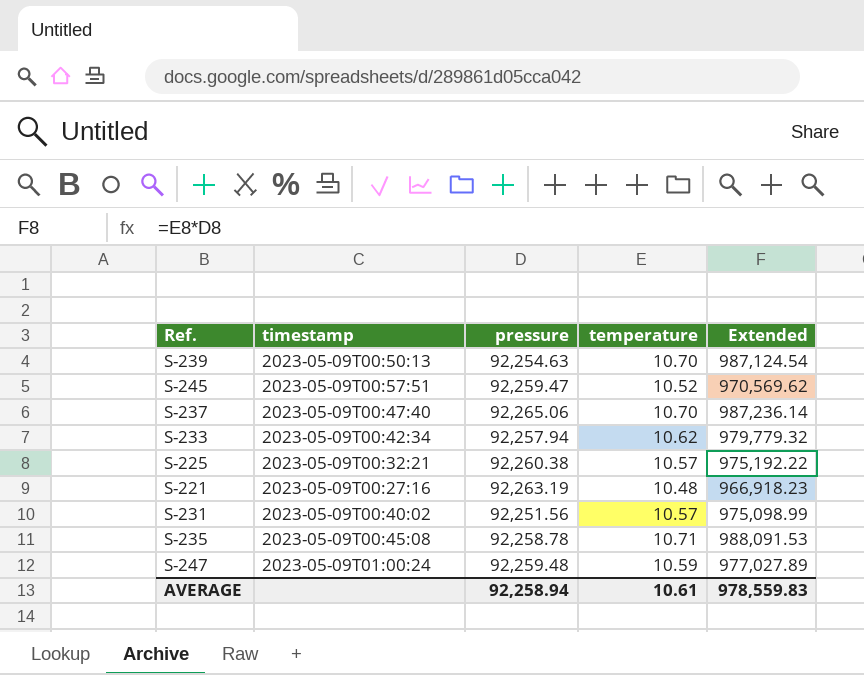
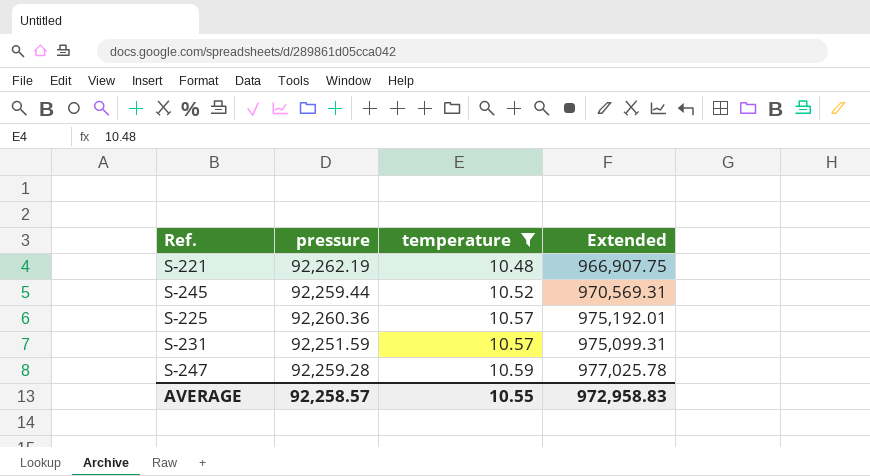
filter: none -> temperature <= 10.59
row order: none -> temperature ascending
column timestamp | position: 2 -> none
S-221 | pressure: 92,263.19 -> 92,262.19
S-221 | Extended: 966,918.23 -> 966,907.75
S-245 | pressure: 92,259.47 -> 92,259.44
S-245 | Extended: 970,569.62 -> 970,569.31
S-225 | pressure: 92,260.38 -> 92,260.36
S-225 | Extended: 975,192.22 -> 975,192.01
S-231 | pressure: 92,251.56 -> 92,251.59
S-231 | Extended: 975,098.99 -> 975,099.31
S-247 | pressure: 92,259.48 -> 92,259.28
S-247 | Extended: 977,027.89 -> 977,025.78
AVERAGE | pressure: 92,258.94 -> 92,258.57
AVERAGE | temperature: 10.61 -> 10.55
AVERAGE | Extended: 978,559.83 -> 972,958.83

